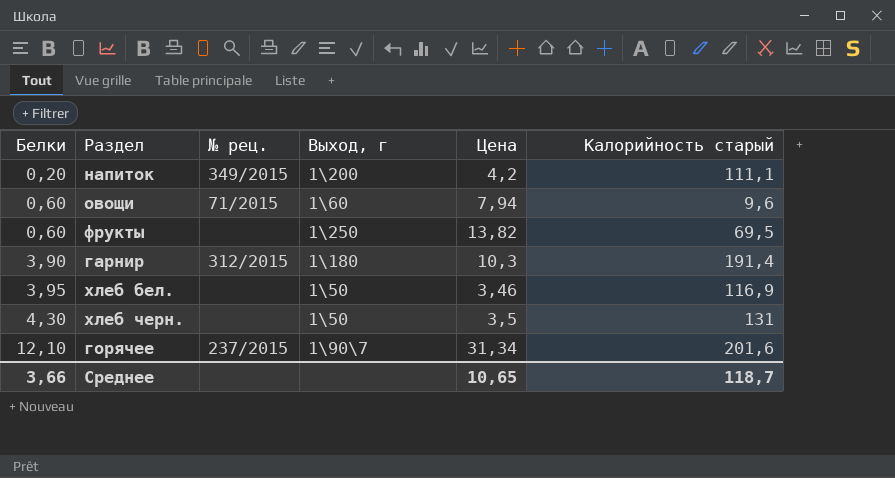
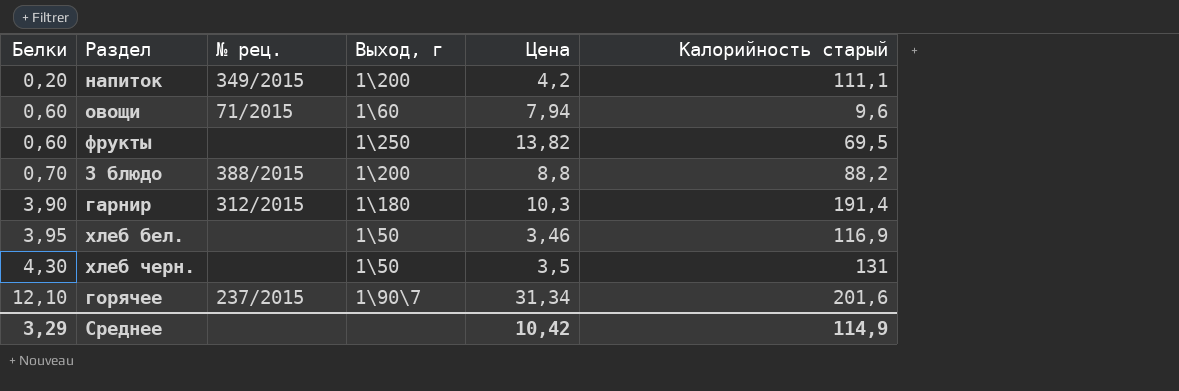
row 3 блюдо: none -> 0,70 | 388/2015 | 1\200 | 8,8 | 88,2
Среднее | Белки: 3,66 -> 3,29
Среднее | Цена: 10,65 -> 10,42
Среднее | Калорийность старый: 118,7 -> 114,9

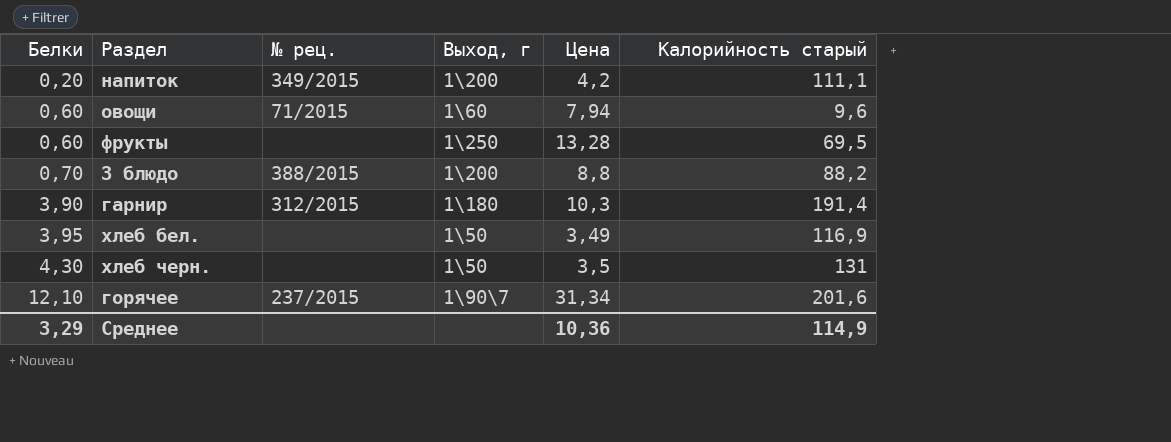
фрукты | Цена: 13,82 -> 13,28
хлеб бел. | Цена: 3,46 -> 3,49
Среднее | Цена: 10,42 -> 10,36

